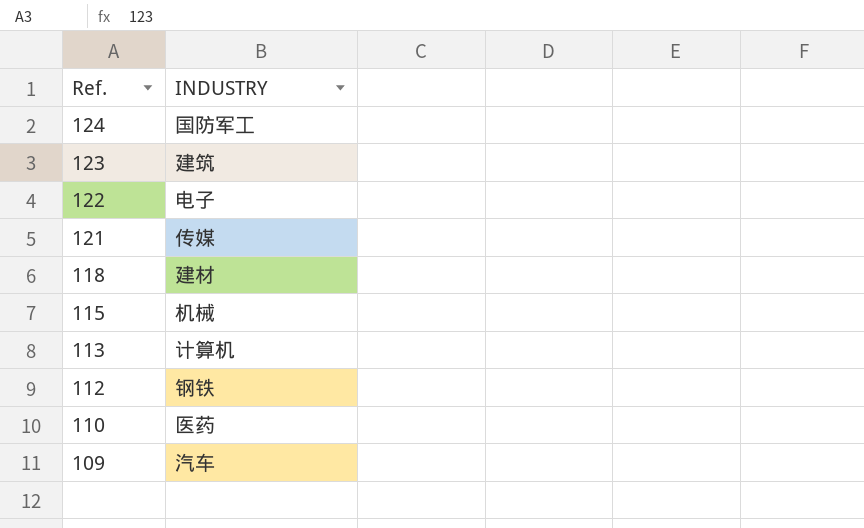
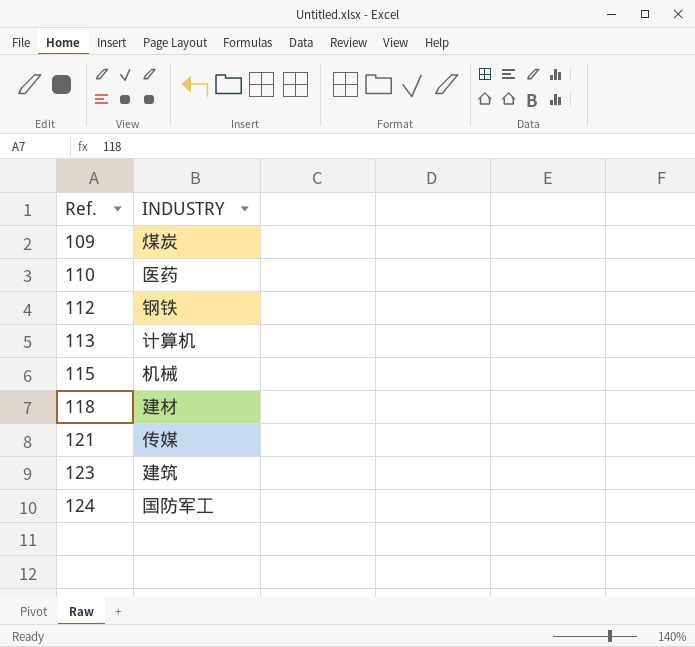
row order: Ref. descending -> Ref. ascending
row 122: 电子 -> none
109 | INDUSTRY: 汽车 -> 煤炭

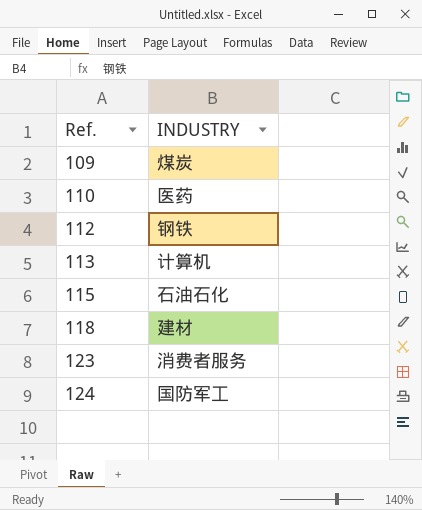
row 121: 传媒 -> none
115 | INDUSTRY: 机械 -> 石油石化
123 | INDUSTRY: 建筑 -> 消费者服务

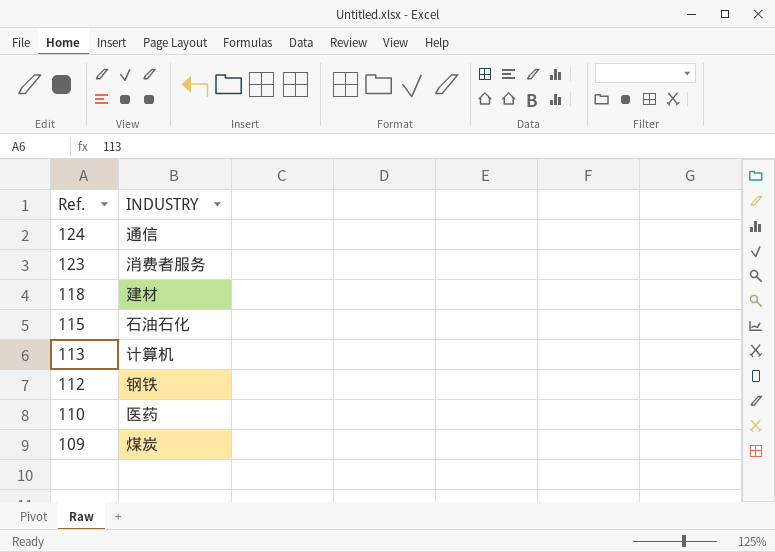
row order: Ref. ascending -> Ref. descending
124 | INDUSTRY: 国防军工 -> 通信

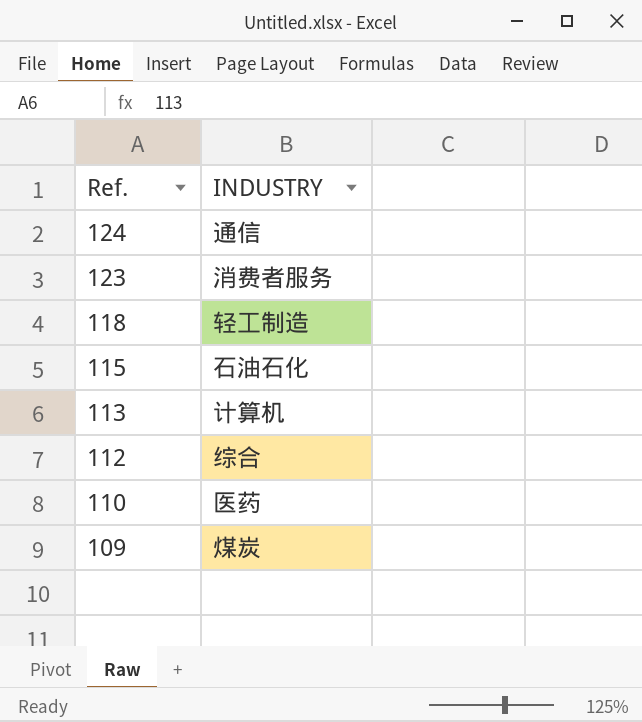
118 | INDUSTRY: 建材 -> 轻工制造
112 | INDUSTRY: 钢铁 -> 综合

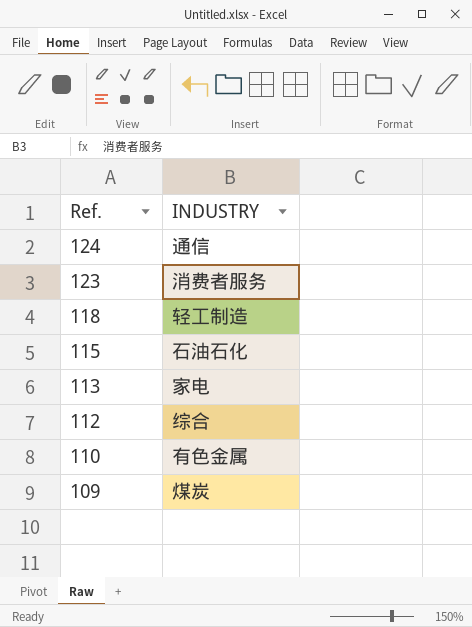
113 | INDUSTRY: 计算机 -> 家电
110 | INDUSTRY: 医药 -> 有色金属

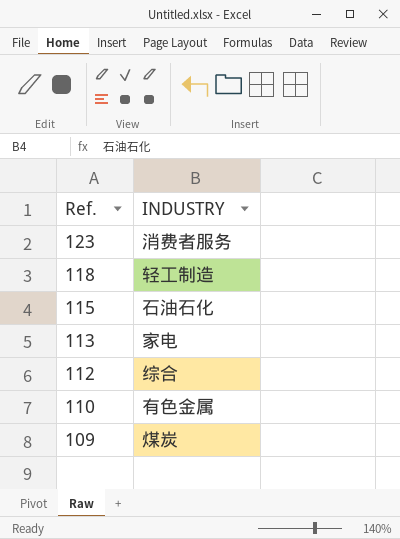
row 124: 通信 -> none

